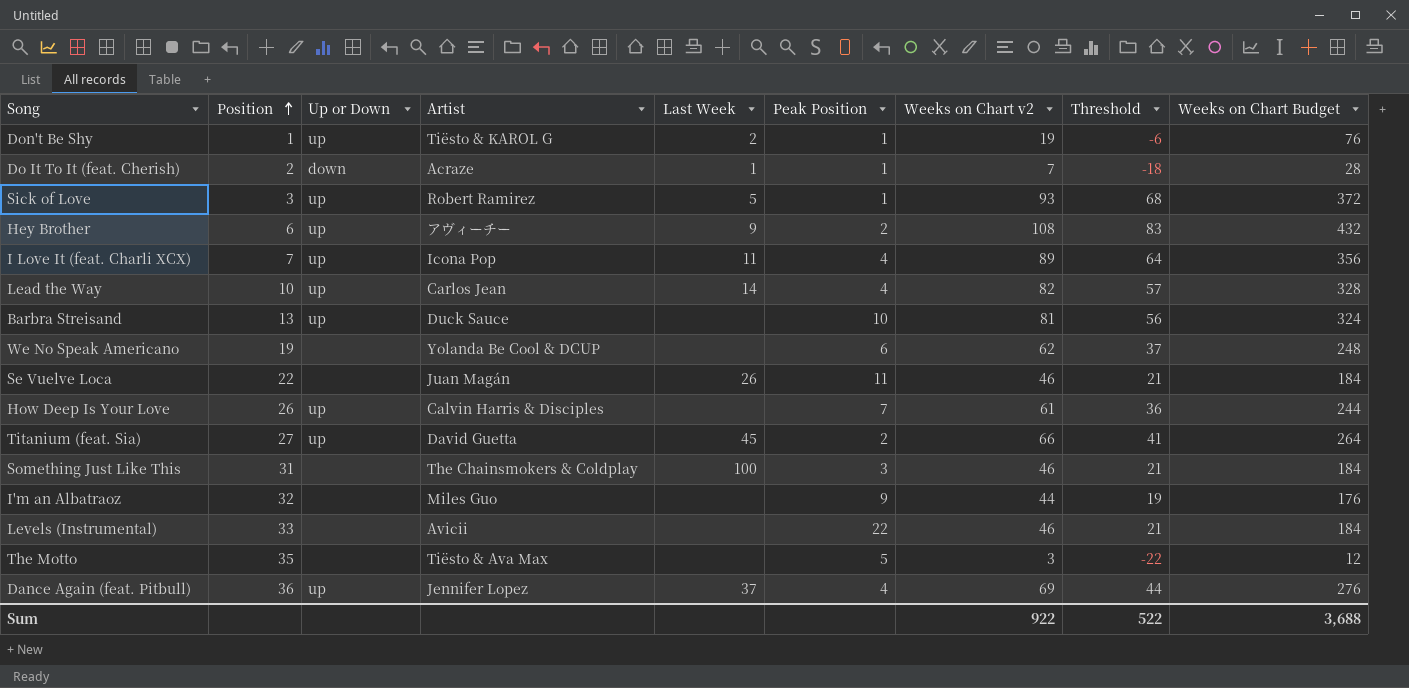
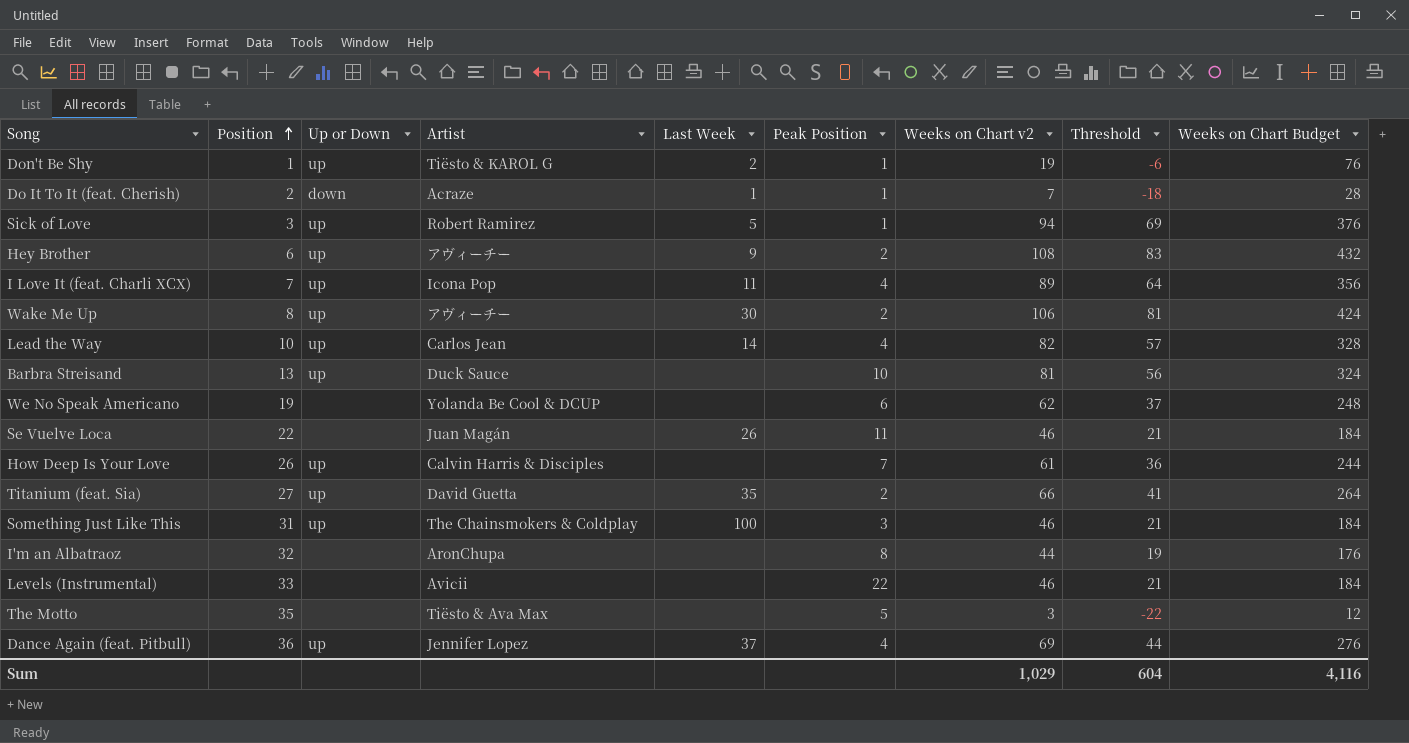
Sick of Love | Weeks on Chart v2: 93 -> 94
Sick of Love | Threshold: 68 -> 69
Sick of Love | Weeks on Chart Budget: 372 -> 376
row Wake Me Up: none -> 8 | up | アヴィーチー | 30 | 2 | 106 | 81 | 424
Titanium (feat. Sia) | Last Week: 45 -> 35
Something Just Like This | Up or Down: none -> up
I'm an Albatraoz | Artist: Miles Guo -> AronChupa
I'm an Albatraoz | Peak Position: 9 -> 8
Sum | Weeks on Chart v2: 922 -> 1,029
Sum | Threshold: 522 -> 604
Sum | Weeks on Chart Budget: 3,688 -> 4,116

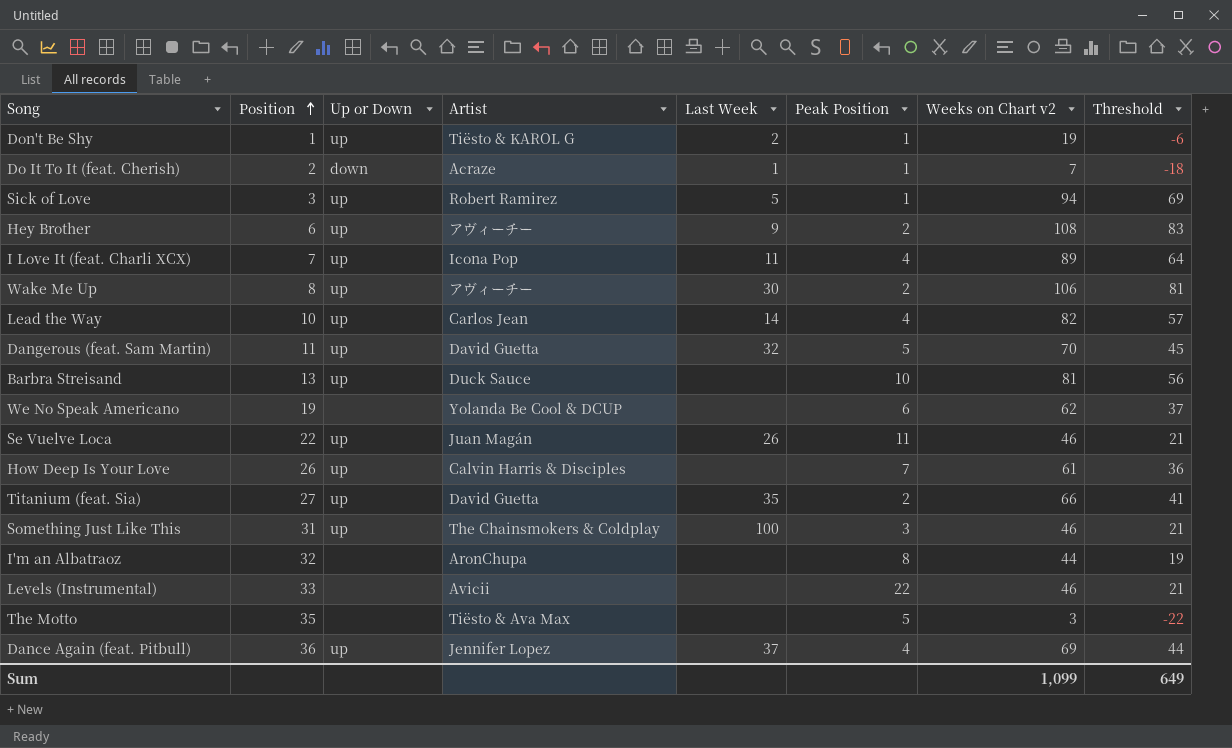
column Weeks on Chart Budget | formula: [Weeks on Chart v2] * 4 -> none
row Dangerous (feat. Sam Martin): none -> 11 | up | David Guetta | 32 | 5 | 70 | 45
Se Vuelve Loca | Up or Down: none -> up
Sum | Weeks on Chart v2: 1,029 -> 1,099
Sum | Threshold: 604 -> 649

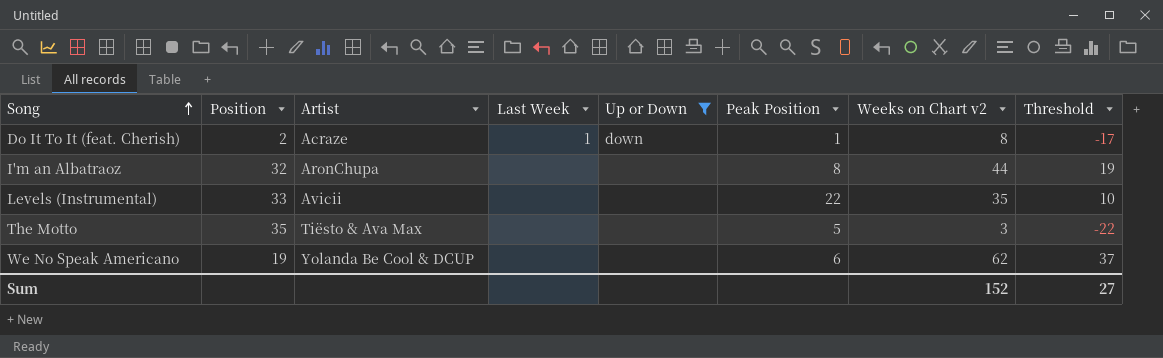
filter: none -> Up or Down != up
row order: Position ascending -> Song ascending
column Up or Down | position: 3 -> 5
Do It To It (feat. Cherish) | Weeks on Chart v2: 7 -> 8
Do It To It (feat. Cherish) | Threshold: -18 -> -17
Levels (Instrumental) | Weeks on Chart v2: 46 -> 35
Levels (Instrumental) | Threshold: 21 -> 10
Sum | Weeks on Chart v2: 1,099 -> 152
Sum | Threshold: 649 -> 27

